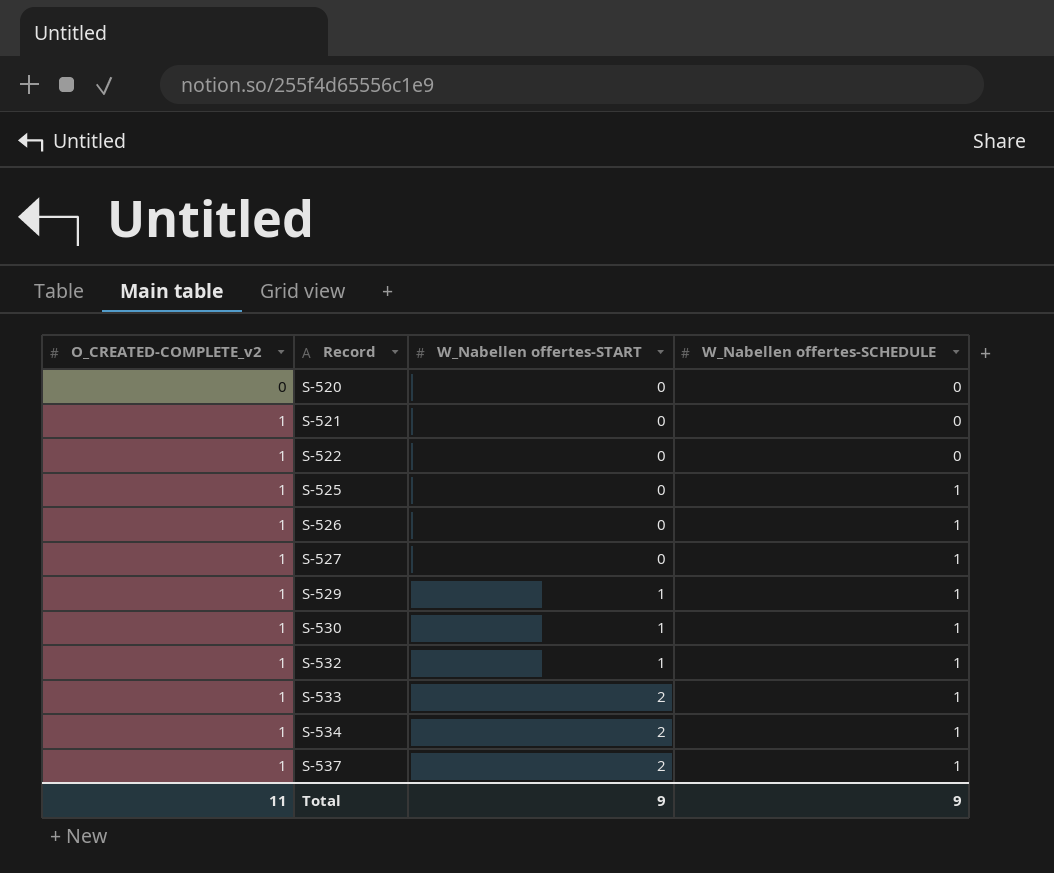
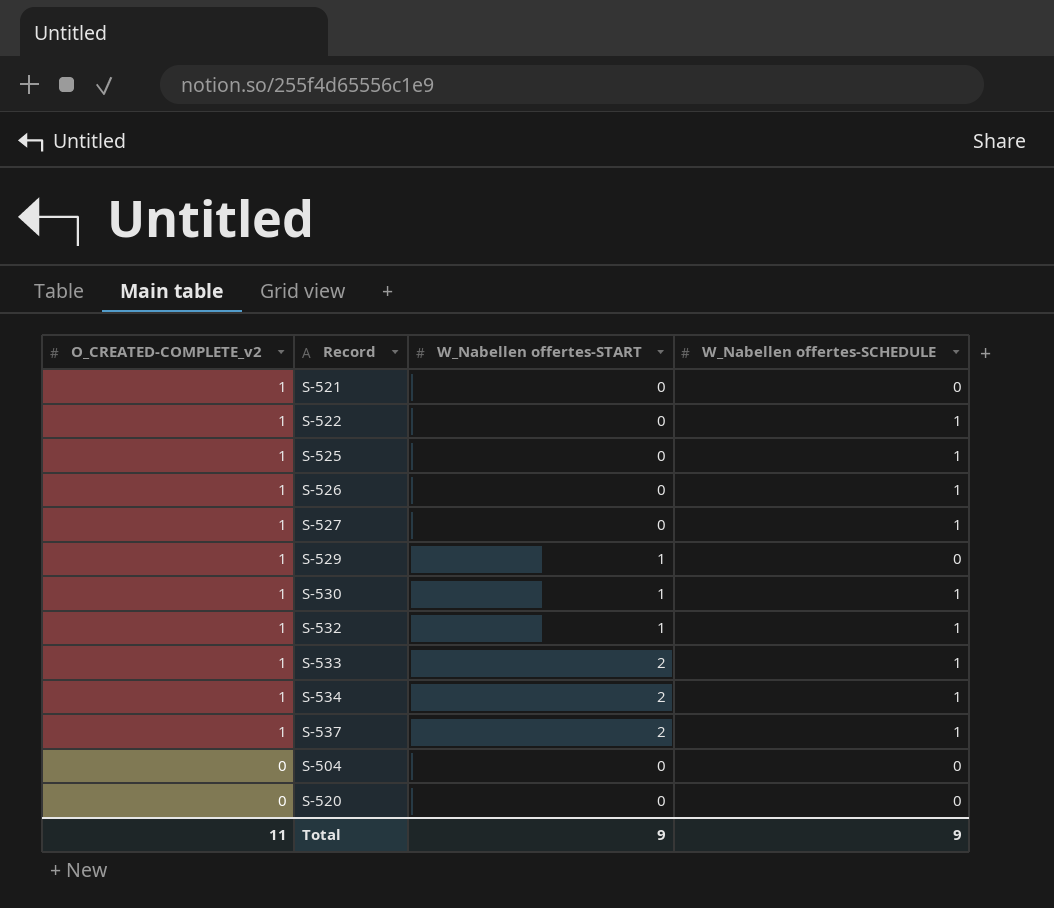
row order: O_CREATED-COMPLETE_v2 ascending -> O_CREATED-COMPLETE_v2 descending
S-522 | W_Nabellen offertes-SCHEDULE: 0 -> 1
S-529 | W_Nabellen offertes-SCHEDULE: 1 -> 0
row S-504: none -> 0 | 0 | 0

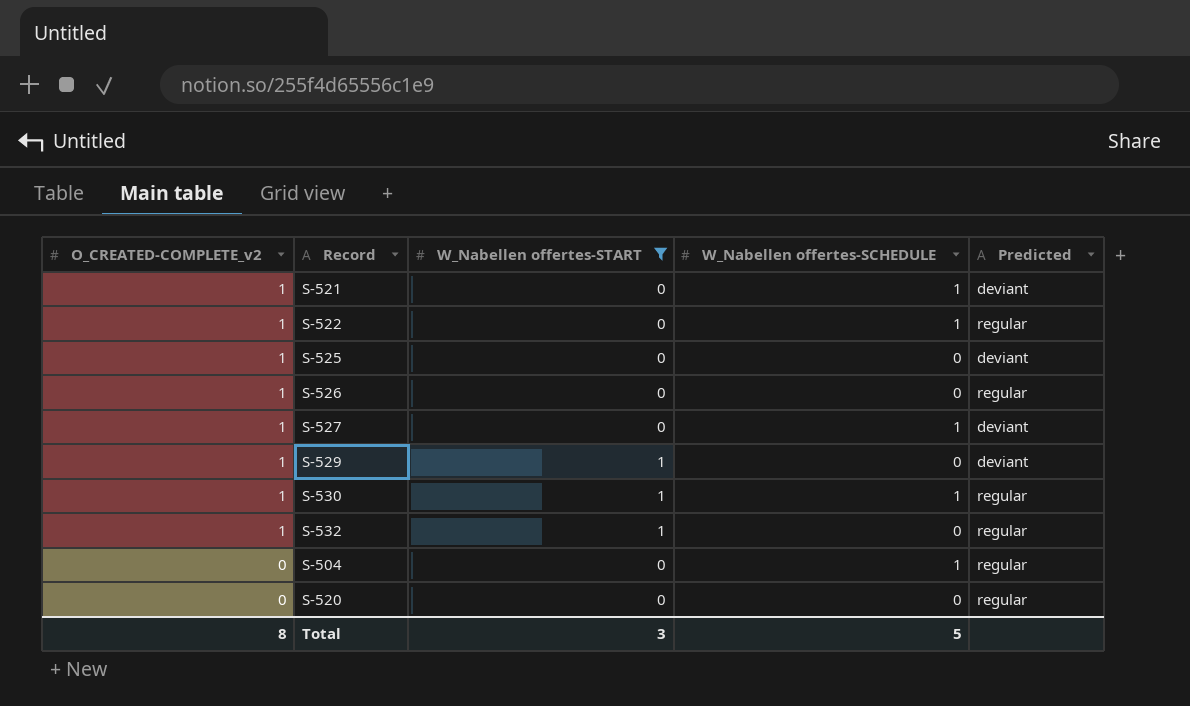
filter: none -> W_Nabellen offertes-START != 2
column Predicted | position: none -> 5
S-521 | W_Nabellen offertes-SCHEDULE: 0 -> 1
S-525 | W_Nabellen offertes-SCHEDULE: 1 -> 0
S-526 | W_Nabellen offertes-SCHEDULE: 1 -> 0
S-532 | W_Nabellen offertes-SCHEDULE: 1 -> 0
S-504 | W_Nabellen offertes-SCHEDULE: 0 -> 1
Total | O_CREATED-COMPLETE_v2: 11 -> 8
Total | W_Nabellen offertes-START: 9 -> 3
Total | W_Nabellen offertes-SCHEDULE: 9 -> 5

